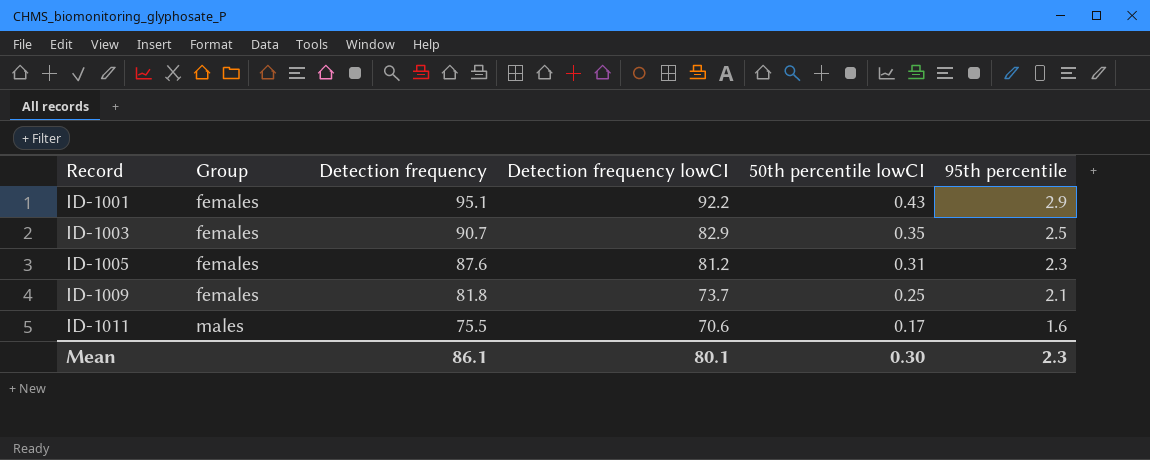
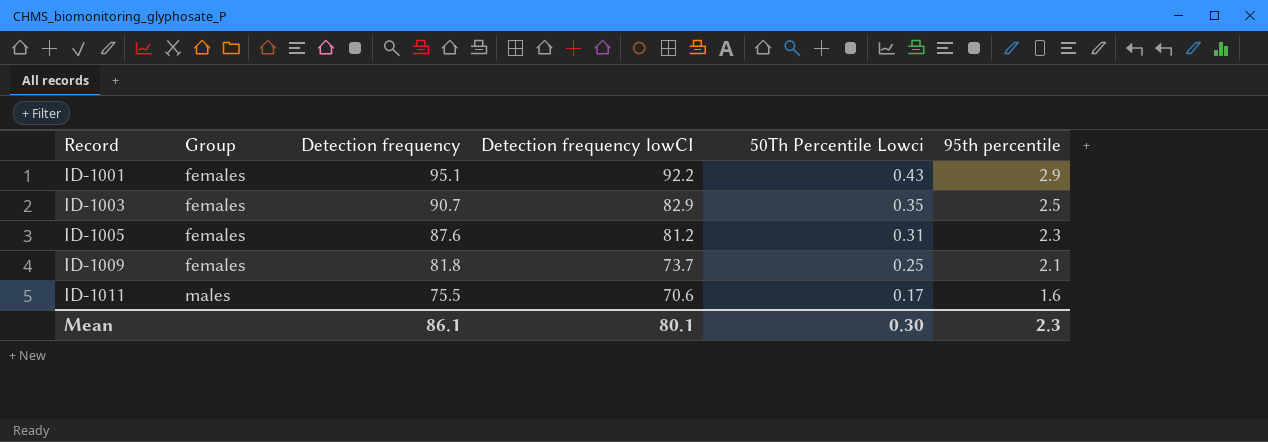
column name: 50th percentile lowCI -> 50Th Percentile Lowci

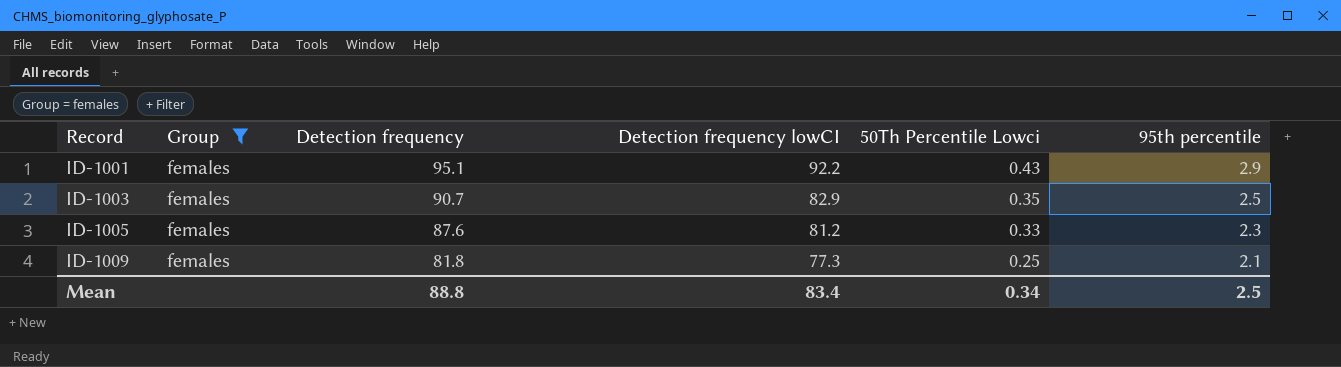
filter: none -> Group = females
ID-1005 | 50Th Percentile Lowci: 0.31 -> 0.33
ID-1009 | Detection frequency lowCI: 73.7 -> 77.3
Mean | Detection frequency: 86.1 -> 88.8
Mean | Detection frequency lowCI: 80.1 -> 83.4
Mean | 50Th Percentile Lowci: 0.30 -> 0.34
Mean | 95th percentile: 2.3 -> 2.5

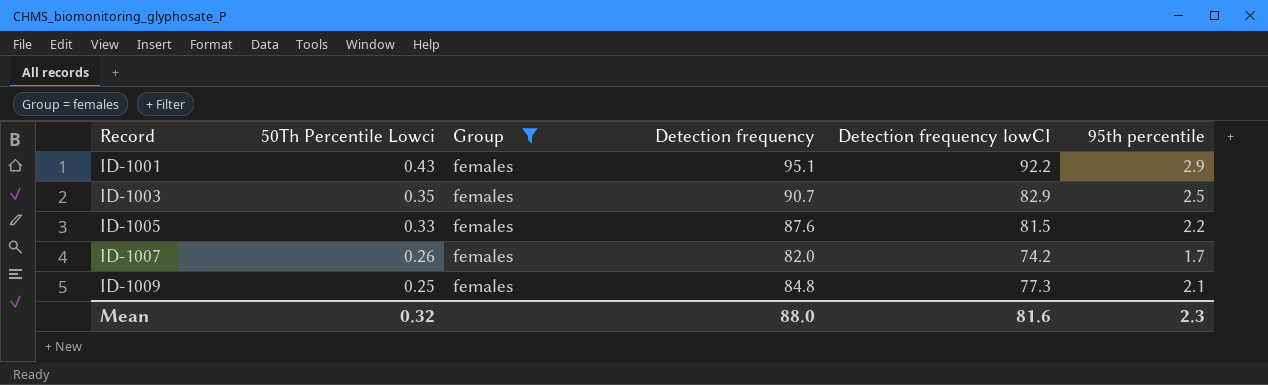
column 50Th Percentile Lowci | position: 5 -> 2
ID-1005 | Detection frequency lowCI: 81.2 -> 81.5
ID-1005 | 95th percentile: 2.3 -> 2.2
row ID-1007: none -> 0.26 | females | 82.0 | 74.2 | 1.7
ID-1009 | Detection frequency: 81.8 -> 84.8
Mean | 50Th Percentile Lowci: 0.34 -> 0.32
Mean | Detection frequency: 88.8 -> 88.0
Mean | Detection frequency lowCI: 83.4 -> 81.6
Mean | 95th percentile: 2.5 -> 2.3

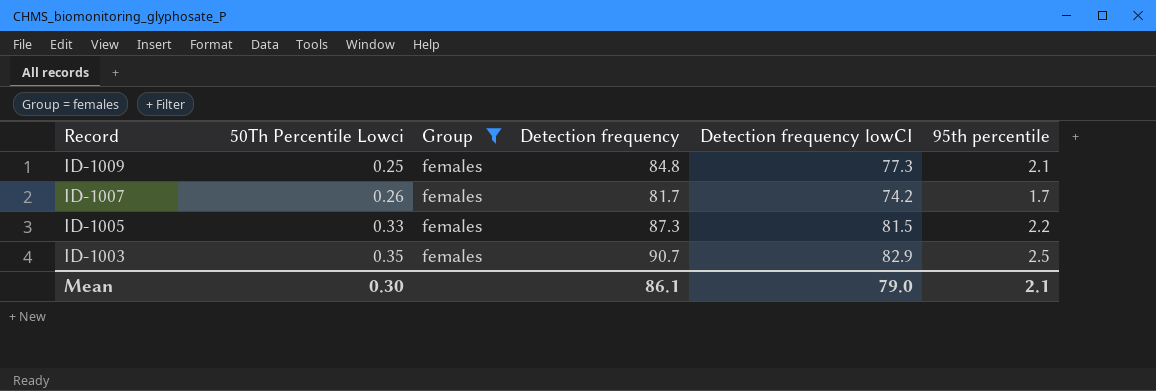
row order: Record ascending -> Record descending
row ID-1001: 0.43 | females | 95.1 | 92.2 | 2.9 -> none
ID-1007 | Detection frequency: 82.0 -> 81.7
ID-1005 | Detection frequency: 87.6 -> 87.3
Mean | 50Th Percentile Lowci: 0.32 -> 0.30
Mean | Detection frequency: 88.0 -> 86.1
Mean | Detection frequency lowCI: 81.6 -> 79.0
Mean | 95th percentile: 2.3 -> 2.1

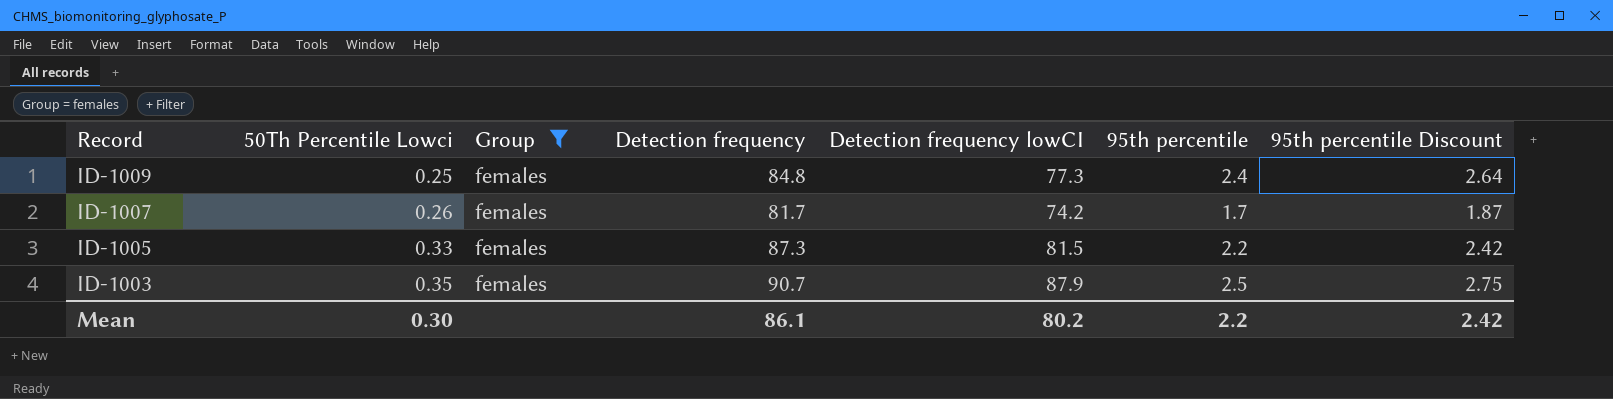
column 95th percentile Discount | formula: none -> [95th percentile] * 1.1
ID-1009 | 95th percentile: 2.1 -> 2.4
ID-1003 | Detection frequency lowCI: 82.9 -> 87.9
Mean | Detection frequency lowCI: 79.0 -> 80.2
Mean | 95th percentile: 2.1 -> 2.2

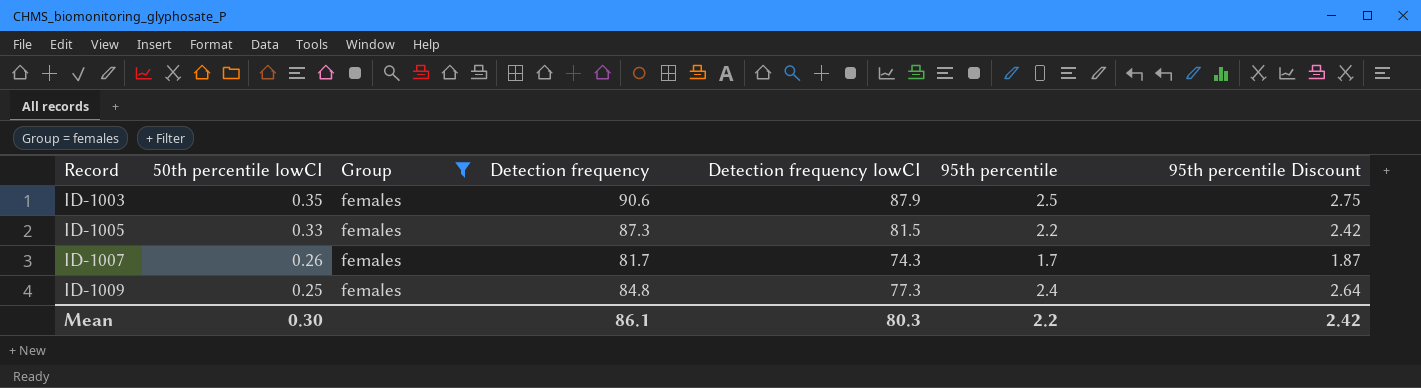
row order: Record descending -> Record ascending
column name: 50Th Percentile Lowci -> 50th percentile lowCI
ID-1003 | Detection frequency: 90.7 -> 90.6
ID-1007 | Detection frequency lowCI: 74.2 -> 74.3
Mean | Detection frequency lowCI: 80.2 -> 80.3

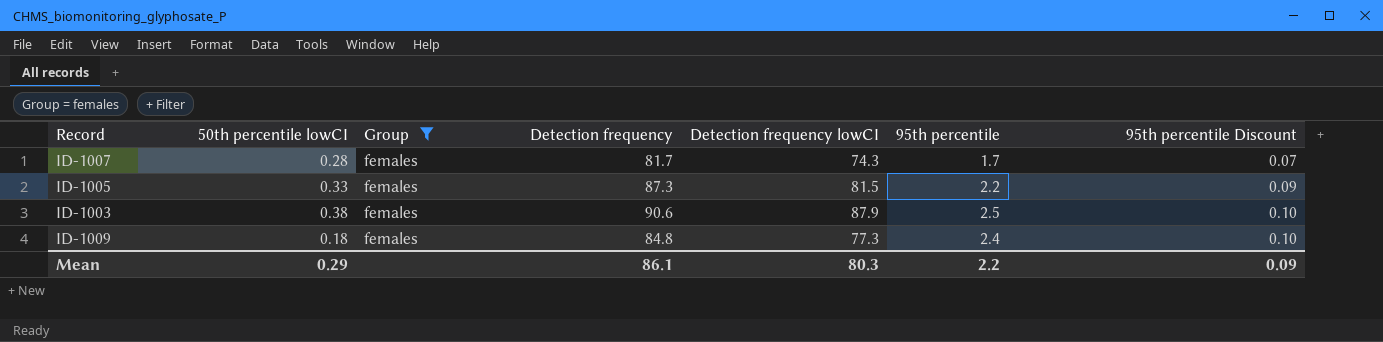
row order: Record ascending -> 95th percentile Discount ascending
column 95th percentile Discount | formula: [95th percentile] * 1.1 -> [95th percentile] * 0.04
ID-1007 | 50th percentile lowCI: 0.26 -> 0.28
ID-1003 | 50th percentile lowCI: 0.35 -> 0.38
ID-1009 | 50th percentile lowCI: 0.25 -> 0.18
Mean | 50th percentile lowCI: 0.30 -> 0.29
Mean | 95th percentile Discount: 2.42 -> 0.09

